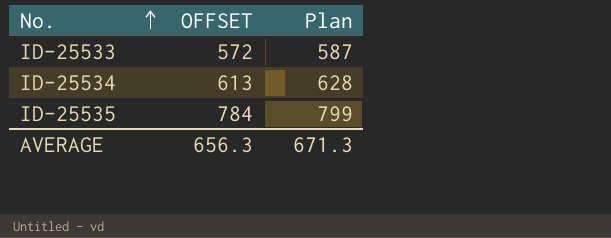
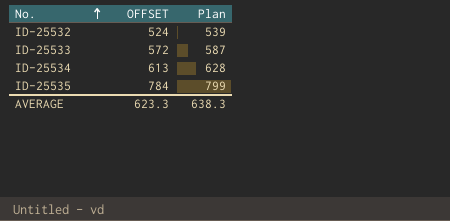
row ID-25532: none -> 524 | 539
AVERAGE | OFFSET: 656.3 -> 623.3
AVERAGE | Plan: 671.3 -> 638.3

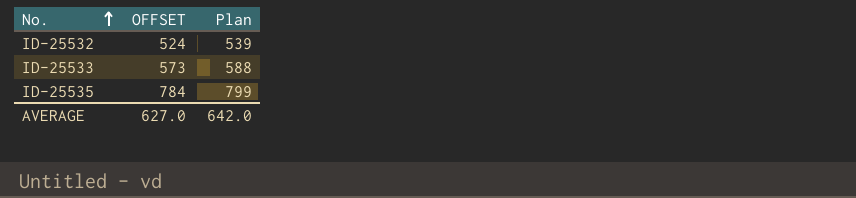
row ID-25534: 613 | 628 -> none
ID-25533 | OFFSET: 572 -> 573
ID-25533 | Plan: 587 -> 588
AVERAGE | OFFSET: 623.3 -> 627.0
AVERAGE | Plan: 638.3 -> 642.0

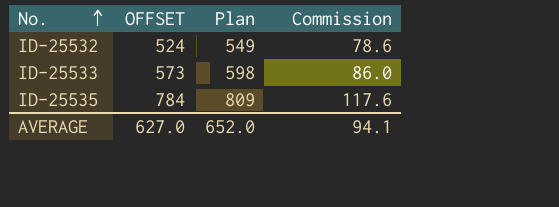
column Plan | formula: [OFFSET] + 15 -> [OFFSET] + 25
column Commission | formula: none -> [OFFSET] * 0.15
AVERAGE | Plan: 642.0 -> 652.0

